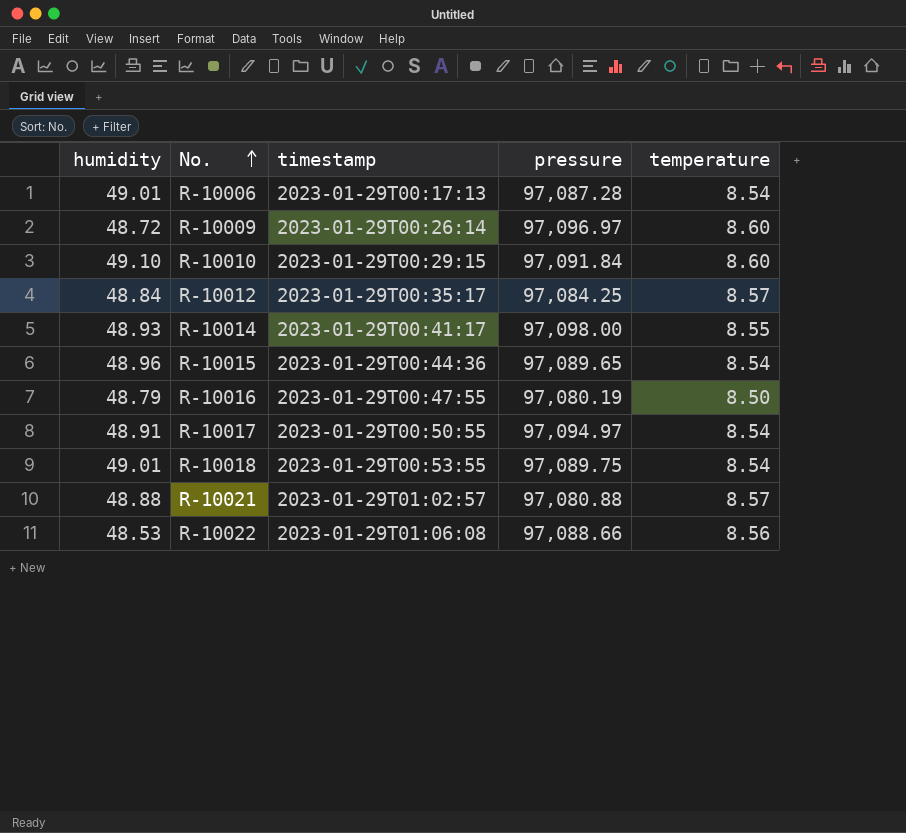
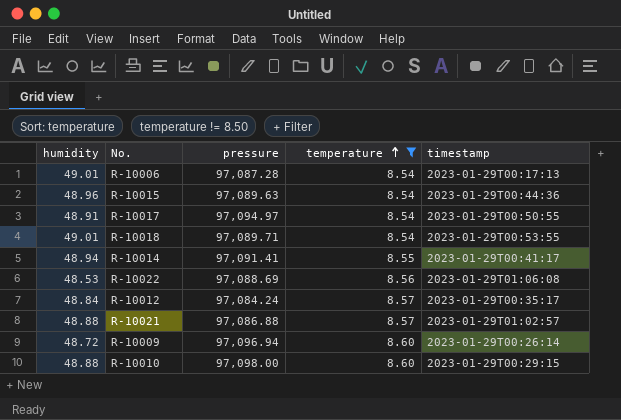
filter: none -> temperature != 8.50
row order: No. ascending -> temperature ascending
column timestamp | position: 3 -> 5
R-10015 | pressure: 97,089.65 -> 97,089.63
R-10018 | pressure: 97,089.75 -> 97,089.71
R-10014 | humidity: 48.93 -> 48.94
R-10014 | pressure: 97,098.00 -> 97,091.41
R-10022 | pressure: 97,088.66 -> 97,088.69
R-10012 | pressure: 97,084.25 -> 97,084.24
R-10021 | pressure: 97,080.88 -> 97,086.88
R-10009 | pressure: 97,096.97 -> 97,096.94
R-10010 | humidity: 49.10 -> 48.88
R-10010 | pressure: 97,091.84 -> 97,098.00

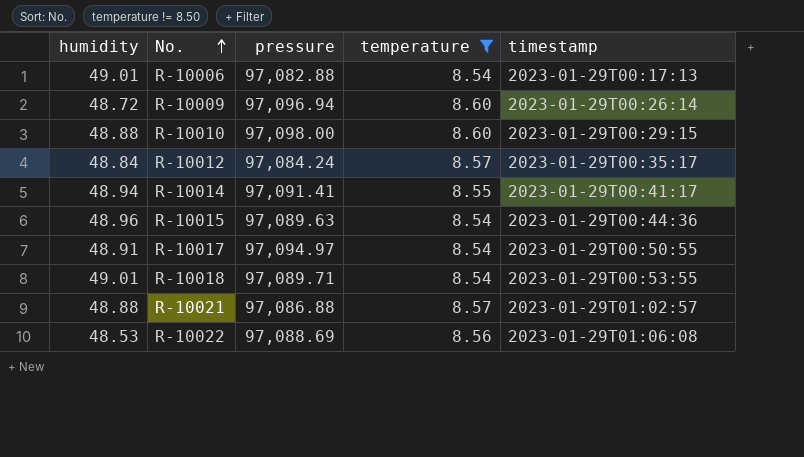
row order: temperature ascending -> No. ascending
R-10006 | pressure: 97,087.28 -> 97,082.88

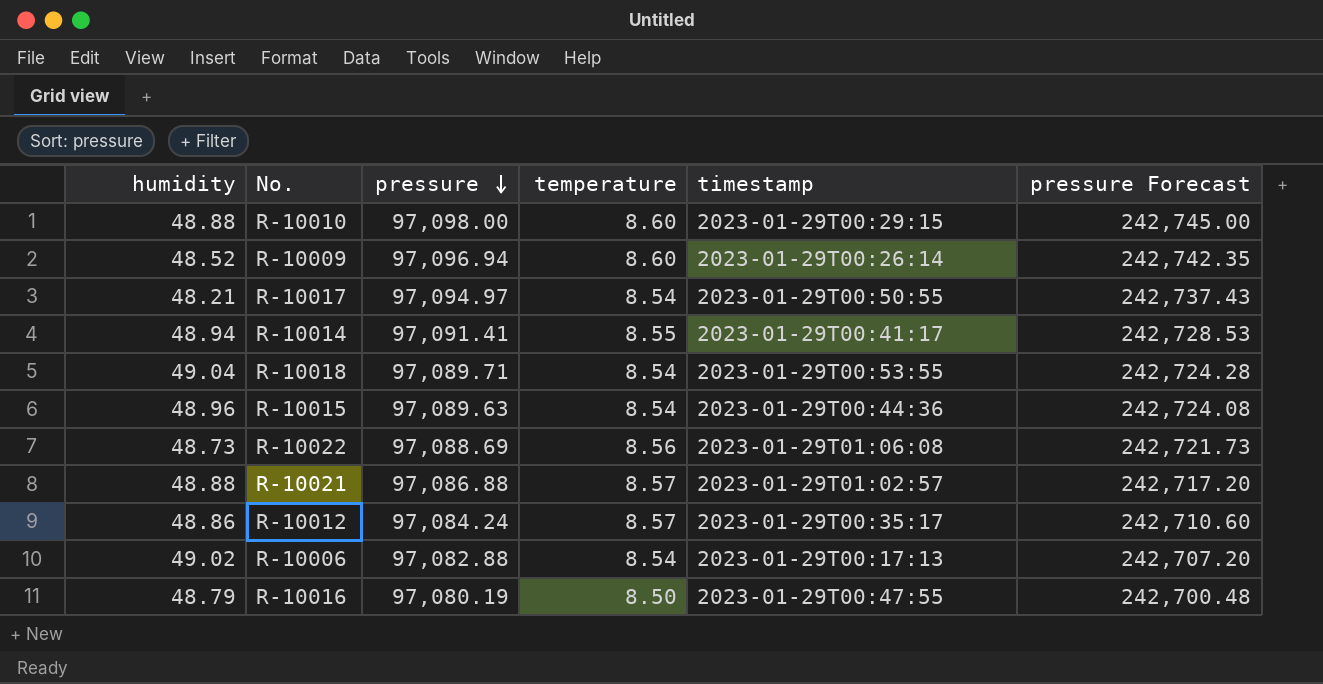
filter: temperature != 8.50 -> none
row order: No. ascending -> pressure descending
column pressure Forecast | formula: none -> [pressure] * 2.5
R-10009 | humidity: 48.72 -> 48.52
R-10017 | humidity: 48.91 -> 48.21
R-10018 | humidity: 49.01 -> 49.04
R-10022 | humidity: 48.53 -> 48.73
R-10012 | humidity: 48.84 -> 48.86
R-10006 | humidity: 49.01 -> 49.02

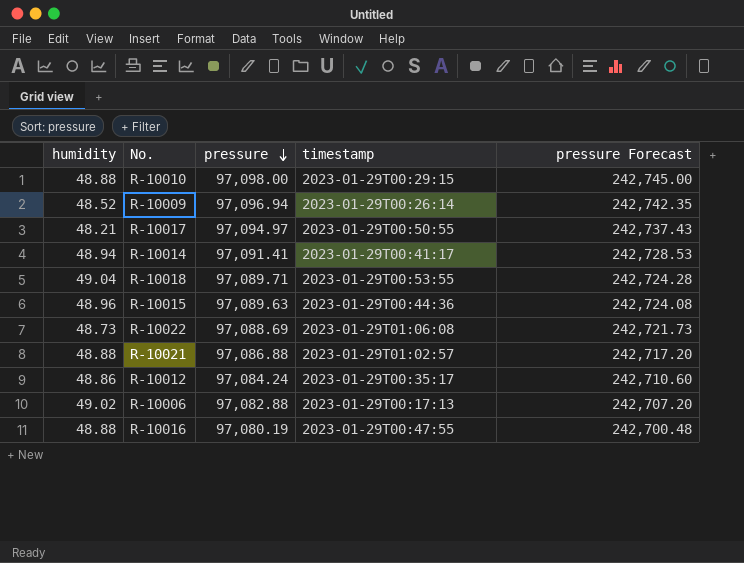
column temperature | position: 4 -> none
R-10016 | humidity: 48.79 -> 48.88

